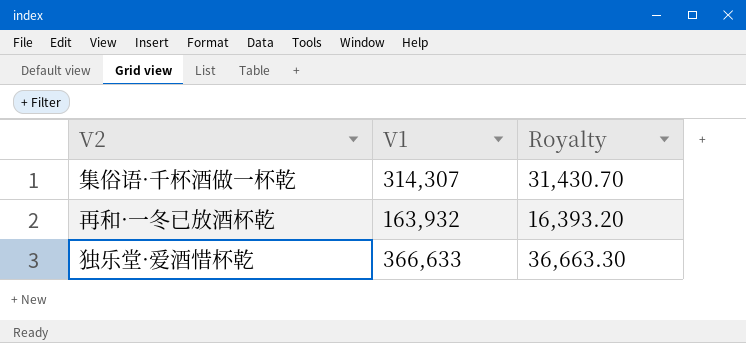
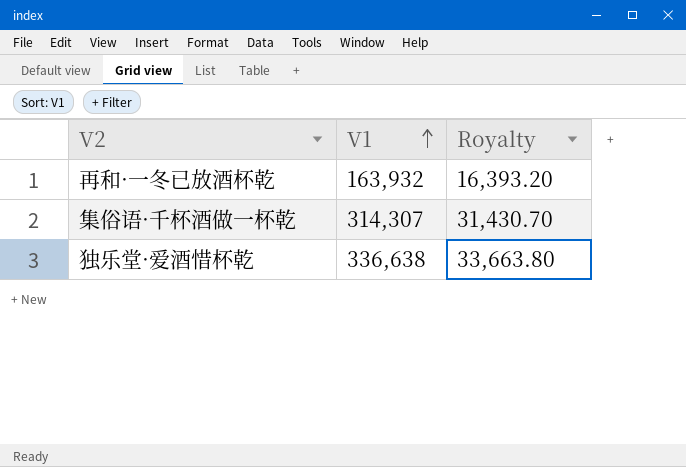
row order: none -> V1 ascending
独乐堂·爱酒惜杯乾 | V1: 366,633 -> 336,638
独乐堂·爱酒惜杯乾 | Royalty: 36,663.30 -> 33,663.80

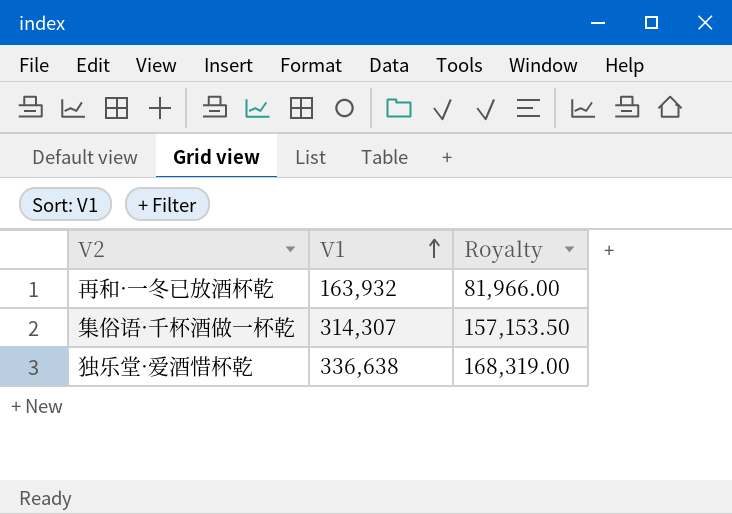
column Royalty | formula: [V1] * 0.1 -> [V1] * 0.5

